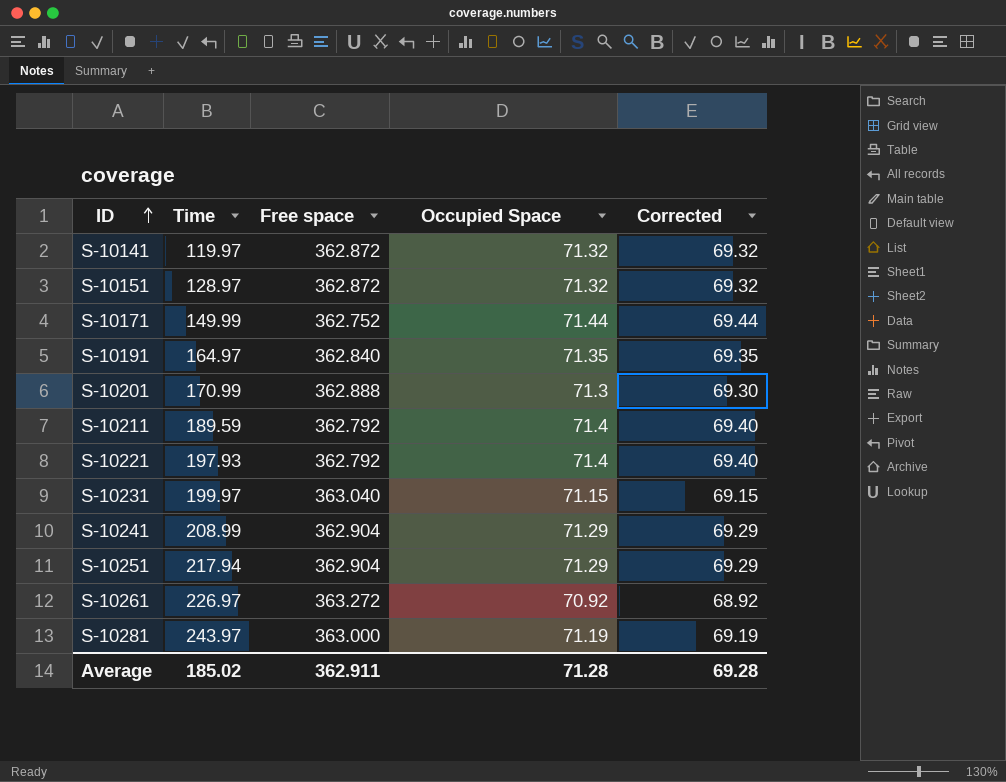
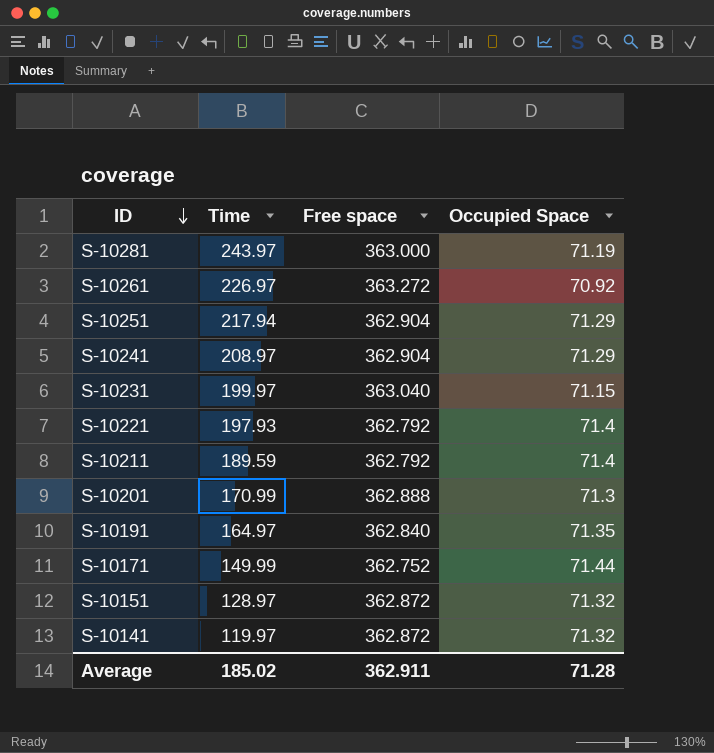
row order: ID ascending -> ID descending
column Corrected | formula: [Occupied Space] - 2 -> none
S-10241 | Time: 208.99 -> 208.97

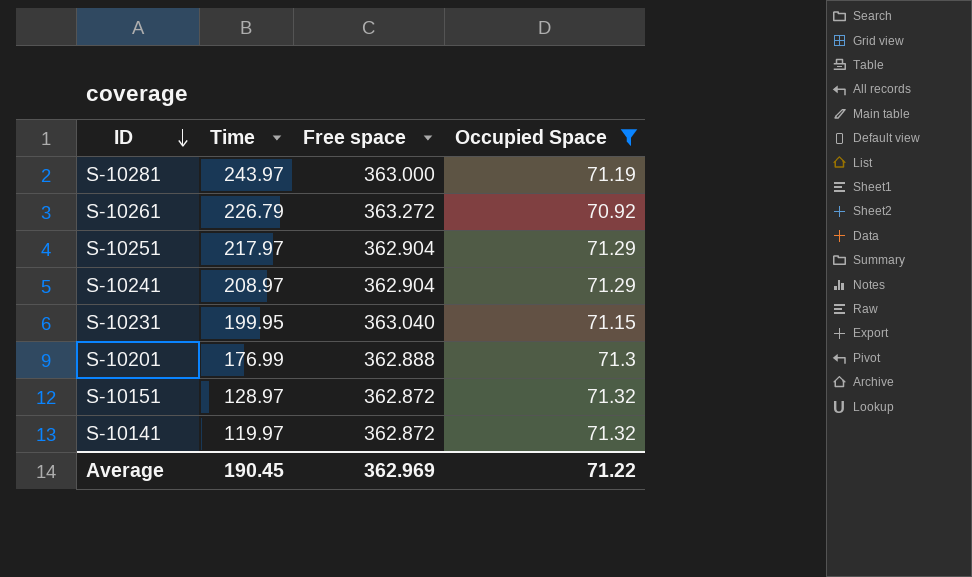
filter: none -> Occupied Space <= 71.32
S-10261 | Time: 226.97 -> 226.79
S-10251 | Time: 217.94 -> 217.97
S-10231 | Time: 199.97 -> 199.95
S-10201 | Time: 170.99 -> 176.99
Average | Time: 185.02 -> 190.45
Average | Free space: 362.911 -> 362.969
Average | Occupied Space: 71.28 -> 71.22

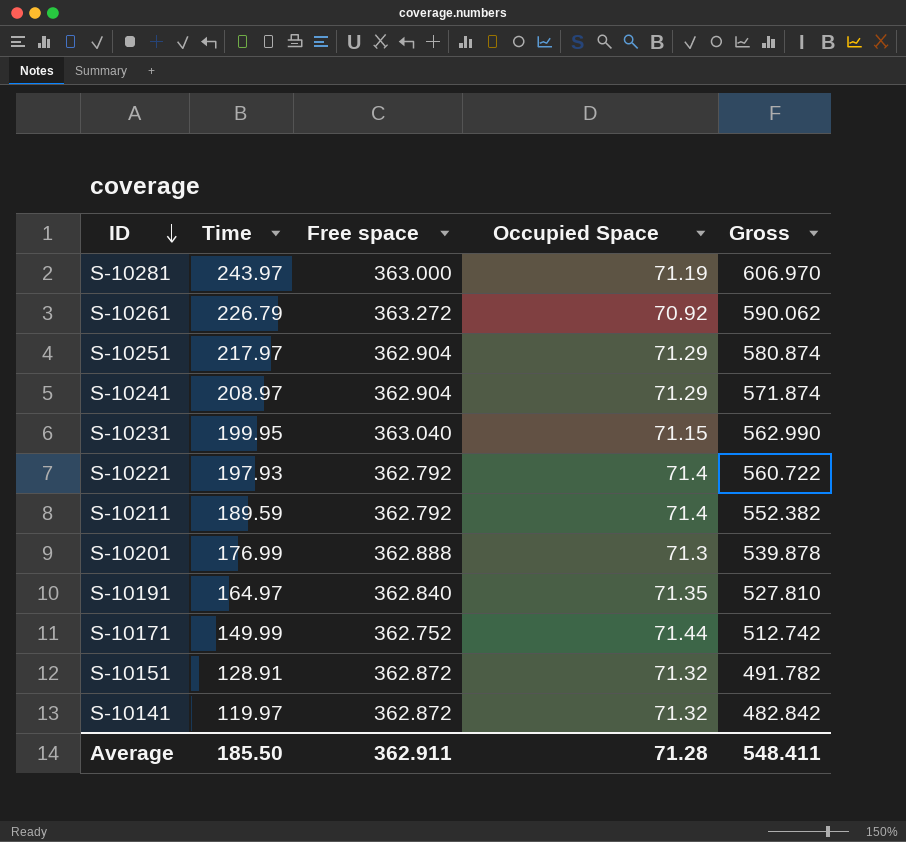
filter: Occupied Space <= 71.32 -> none
column Gross | formula: none -> [Time] + [Free space]
S-10151 | Time: 128.97 -> 128.91
Average | Time: 190.45 -> 185.50
Average | Free space: 362.969 -> 362.911
Average | Occupied Space: 71.22 -> 71.28

